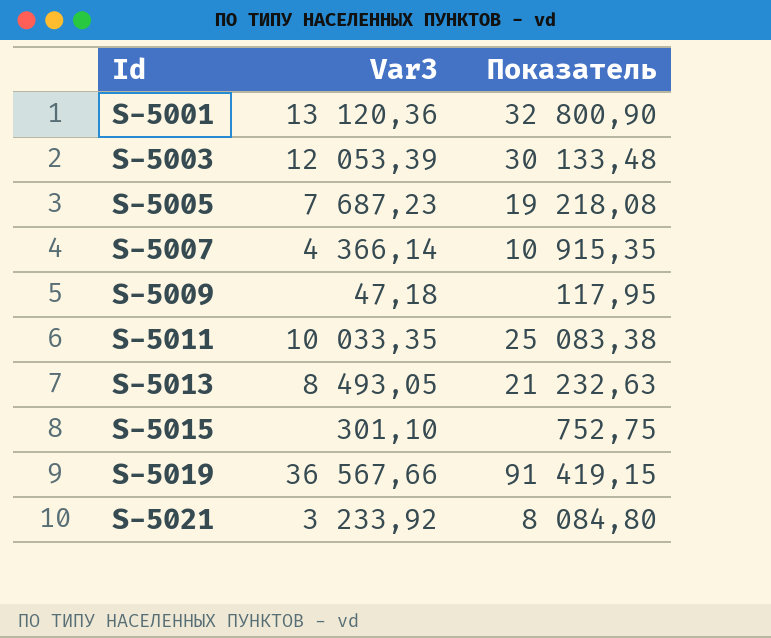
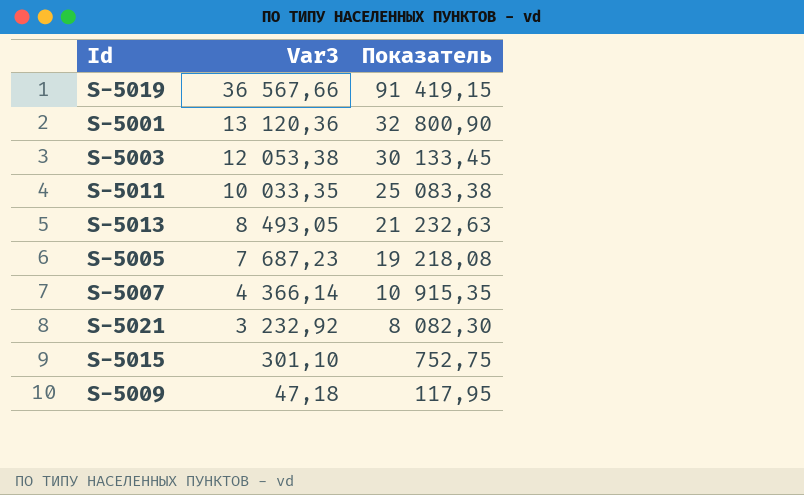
row order: Id ascending -> Var3 descending
S-5003 | Var3: 12 053,39 -> 12 053,38
S-5003 | Показатель: 30 133,48 -> 30 133,45
S-5021 | Var3: 3 233,92 -> 3 232,92
S-5021 | Показатель: 8 084,80 -> 8 082,30

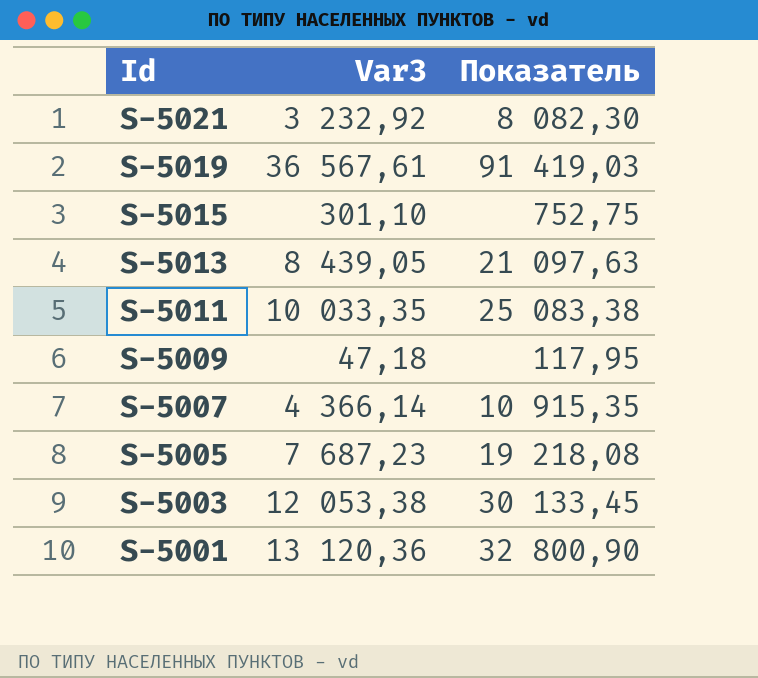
row order: Var3 descending -> Id descending
S-5019 | Var3: 36 567,66 -> 36 567,61
S-5019 | Показатель: 91 419,15 -> 91 419,03
S-5013 | Var3: 8 493,05 -> 8 439,05
S-5013 | Показатель: 21 232,63 -> 21 097,63

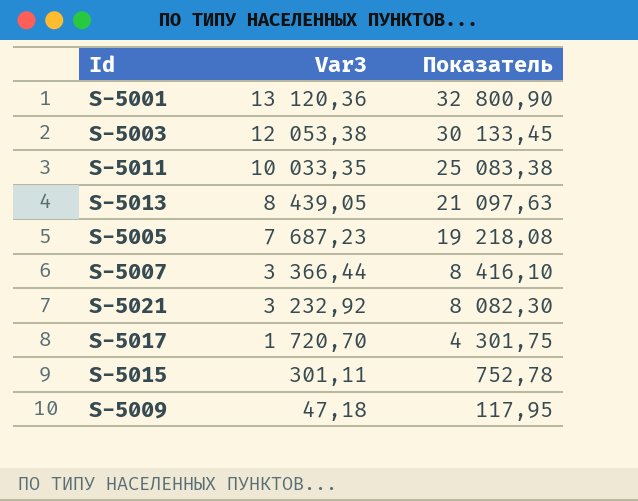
row order: Id descending -> Var3 descending
row S-5019: 36 567,61 | 91 419,03 -> none
S-5007 | Var3: 4 366,14 -> 3 366,44
S-5007 | Показатель: 10 915,35 -> 8 416,10
row S-5017: none -> 1 720,70 | 4 301,75
S-5015 | Var3: 301,10 -> 301,11
S-5015 | Показатель: 752,75 -> 752,78

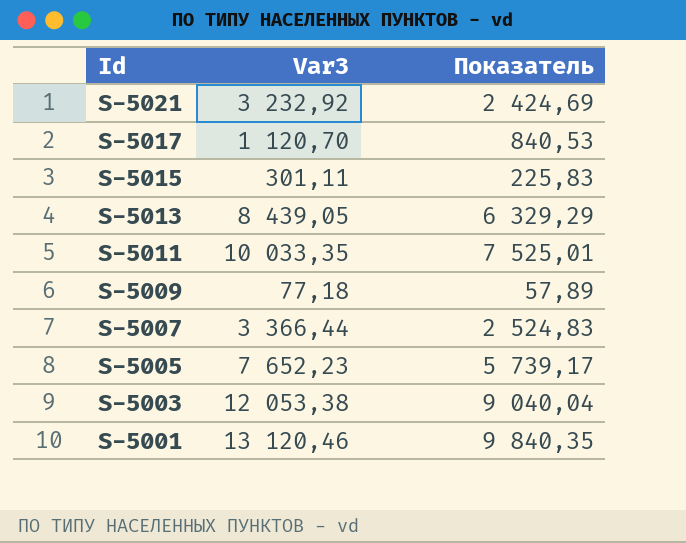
row order: Var3 descending -> Id descending
column Показатель | formula: [Var3] * 2,5 -> [Var3] * 0,75
S-5017 | Var3: 1 720,70 -> 1 120,70
S-5009 | Var3: 47,18 -> 77,18
S-5005 | Var3: 7 687,23 -> 7 652,23
S-5001 | Var3: 13 120,36 -> 13 120,46

